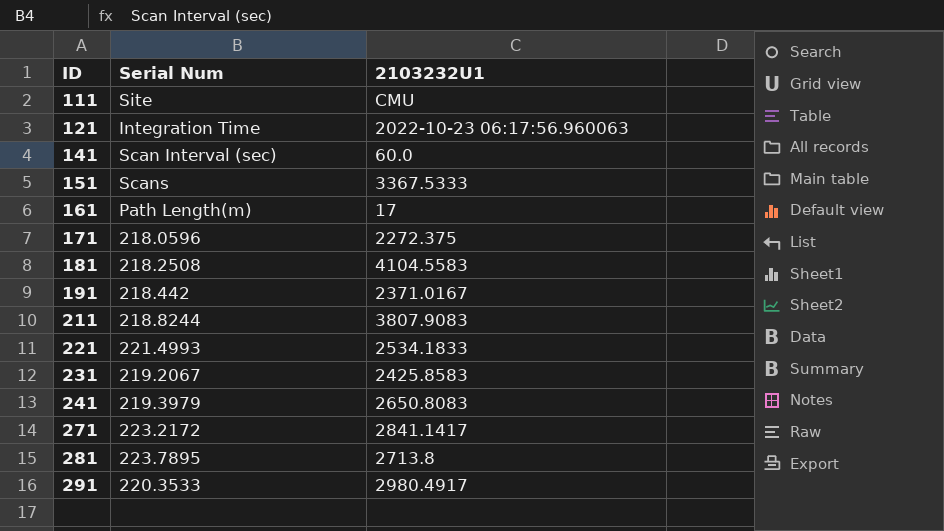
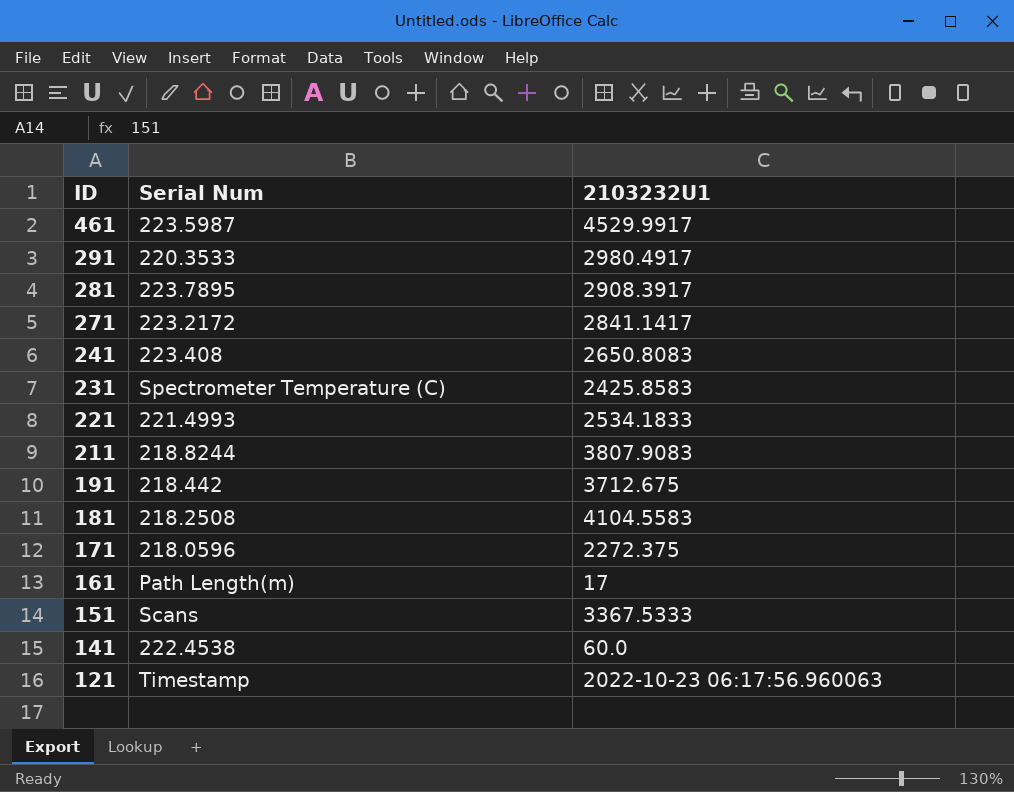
row order: ID ascending -> ID descending
row 111: Site | CMU -> none
row 461: none -> 223.5987 | 4529.9917
281 | 2103232U1: 2713.8 -> 2908.3917
241 | Serial Num: 219.3979 -> 223.408
231 | Serial Num: 219.2067 -> Spectrometer Temperature (C)
191 | 2103232U1: 2371.0167 -> 3712.675
141 | Serial Num: Scan Interval (sec) -> 222.4538
121 | Serial Num: Integration Time -> Timestamp

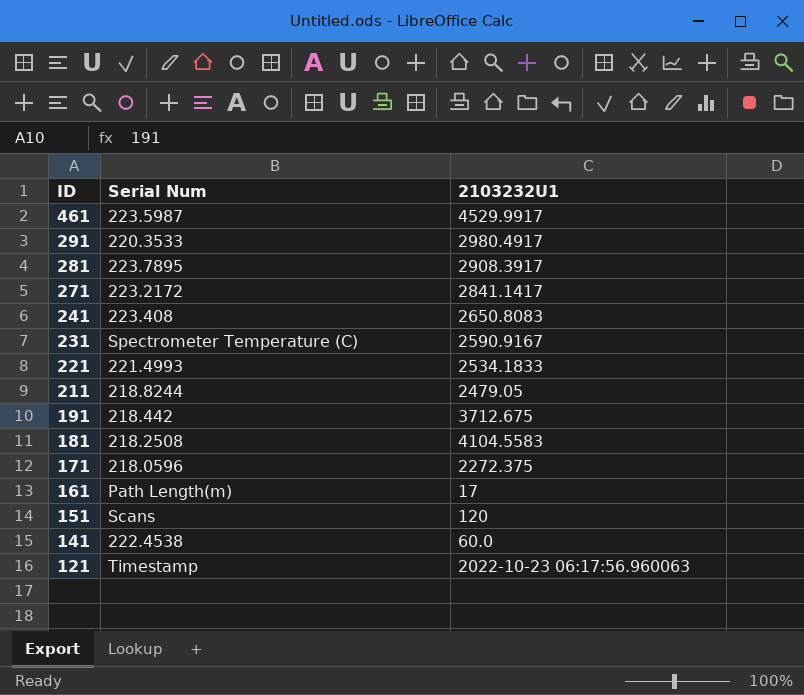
231 | 2103232U1: 2425.8583 -> 2590.9167
211 | 2103232U1: 3807.9083 -> 2479.05
151 | 2103232U1: 3367.5333 -> 120

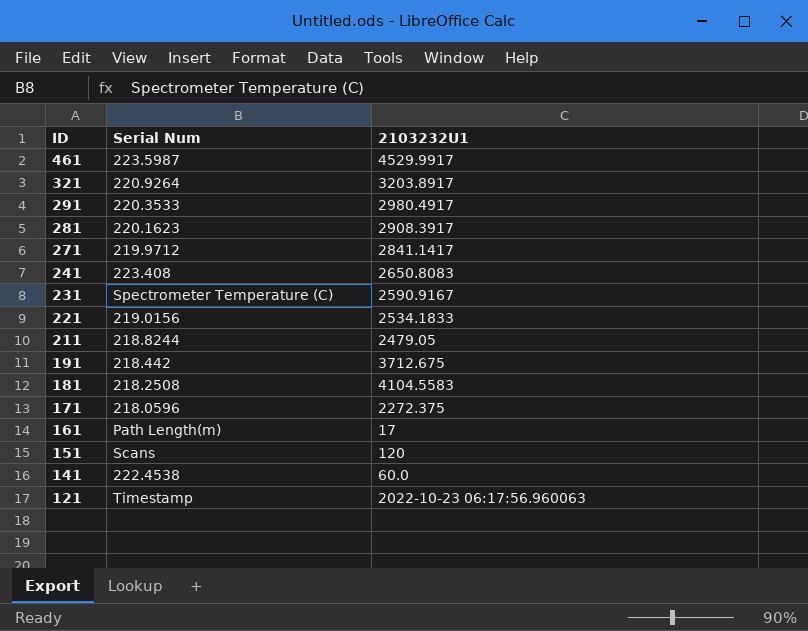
row 321: none -> 220.9264 | 3203.8917
281 | Serial Num: 223.7895 -> 220.1623
271 | Serial Num: 223.2172 -> 219.9712
221 | Serial Num: 221.4993 -> 219.0156

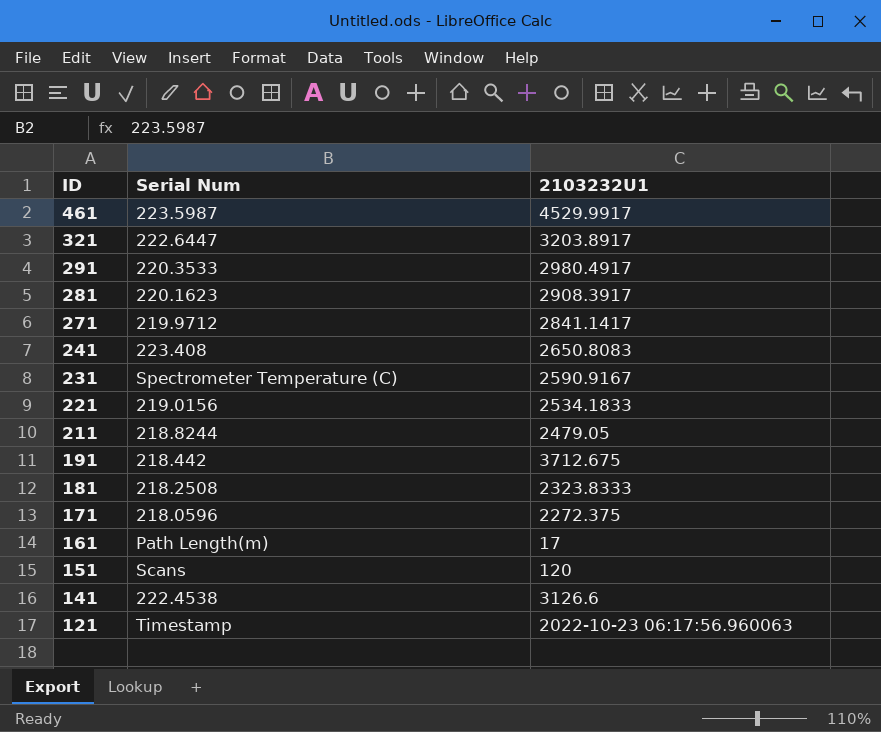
321 | Serial Num: 220.9264 -> 222.6447
181 | 2103232U1: 4104.5583 -> 2323.8333
141 | 2103232U1: 60.0 -> 3126.6

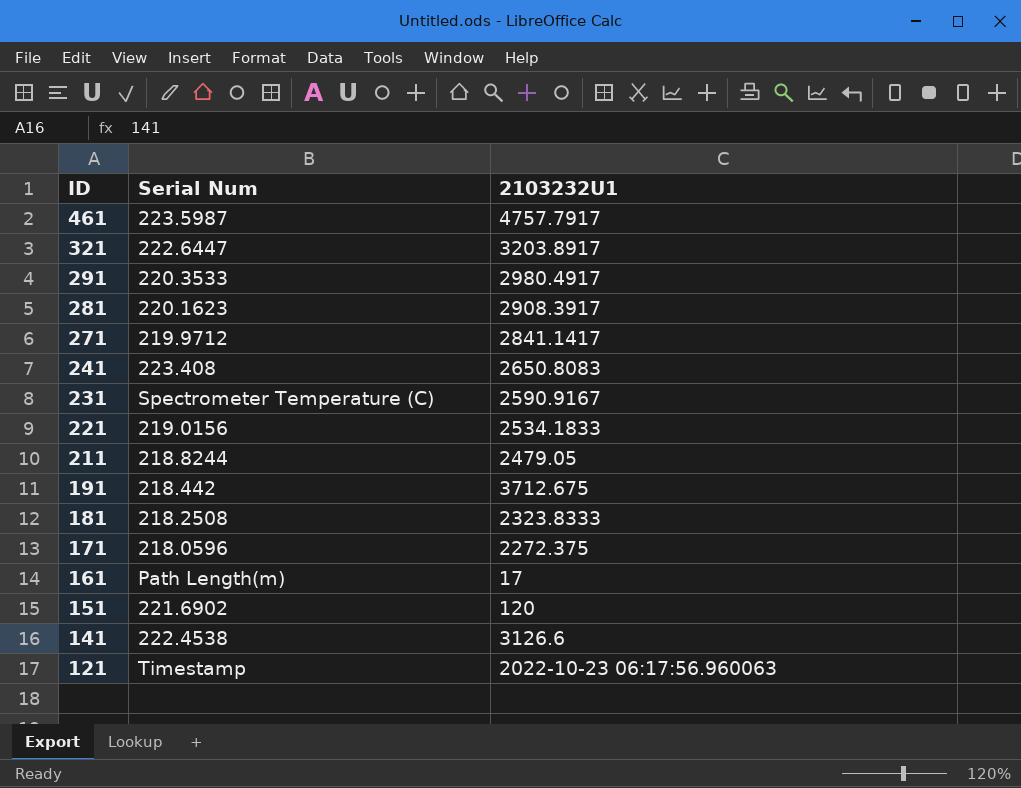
461 | 2103232U1: 4529.9917 -> 4757.7917
151 | Serial Num: Scans -> 221.6902

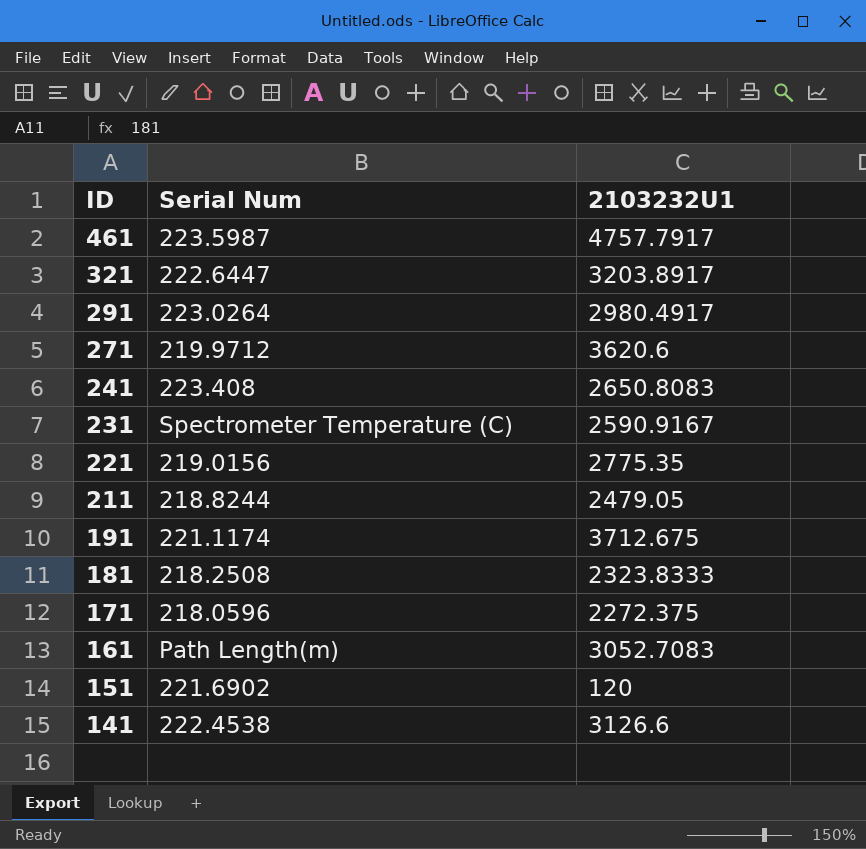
row 281: 220.1623 | 2908.3917 -> none
row 121: Timestamp | 2022-10-23 06:17:56.960063 -> none
291 | Serial Num: 220.3533 -> 223.0264
271 | 2103232U1: 2841.1417 -> 3620.6
221 | 2103232U1: 2534.1833 -> 2775.35
191 | Serial Num: 218.442 -> 221.1174
161 | 2103232U1: 17 -> 3052.7083

